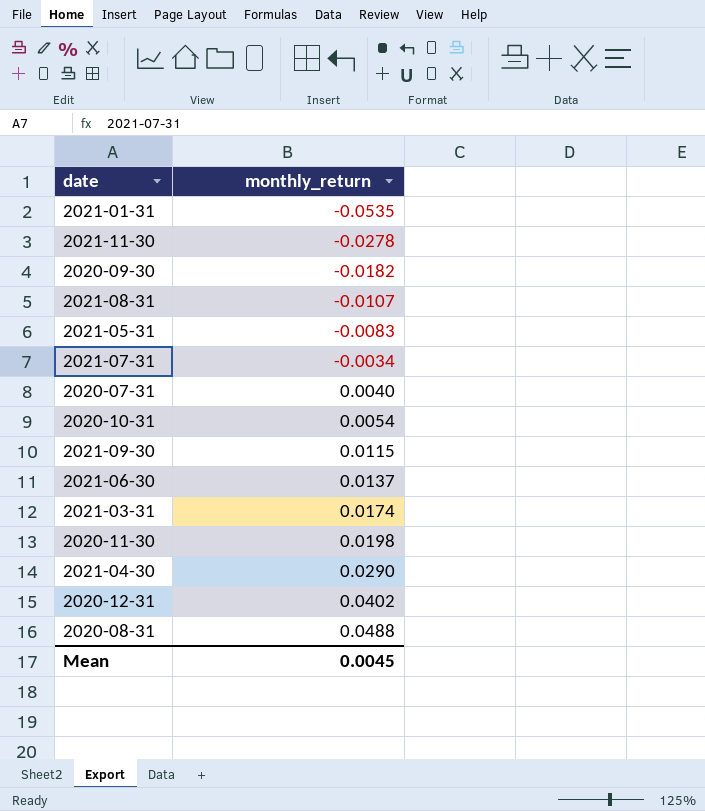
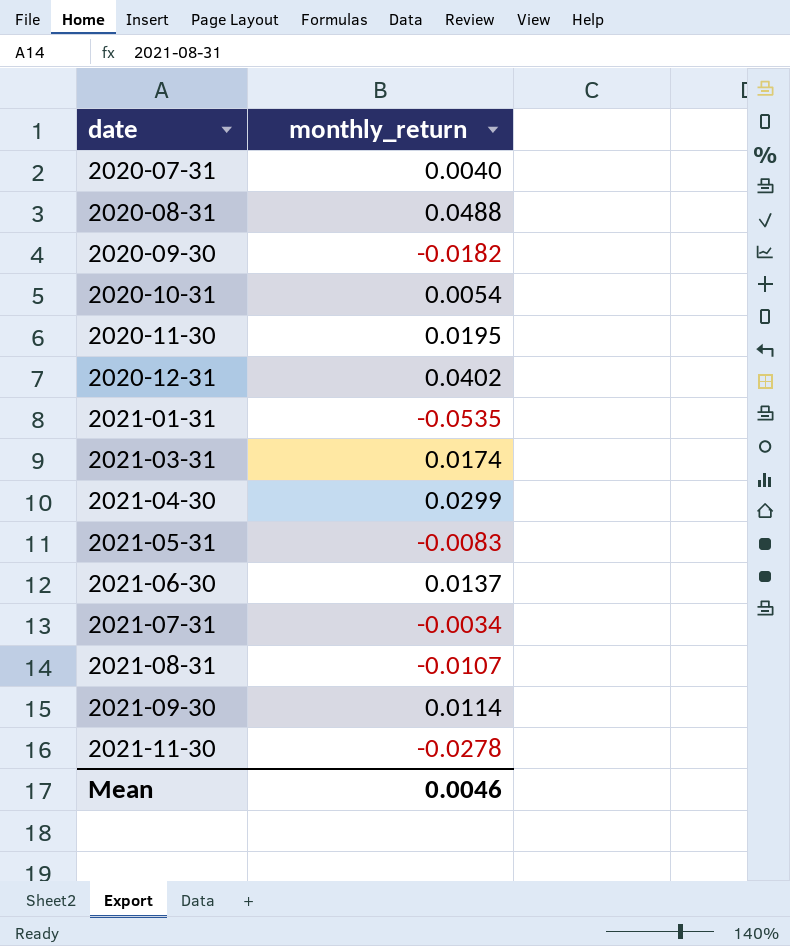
row order: monthly_return ascending -> date ascending
2020-11-30 | monthly_return: 0.0198 -> 0.0195
2021-04-30 | monthly_return: 0.0290 -> 0.0299
2021-09-30 | monthly_return: 0.0115 -> 0.0114
Mean | monthly_return: 0.0045 -> 0.0046

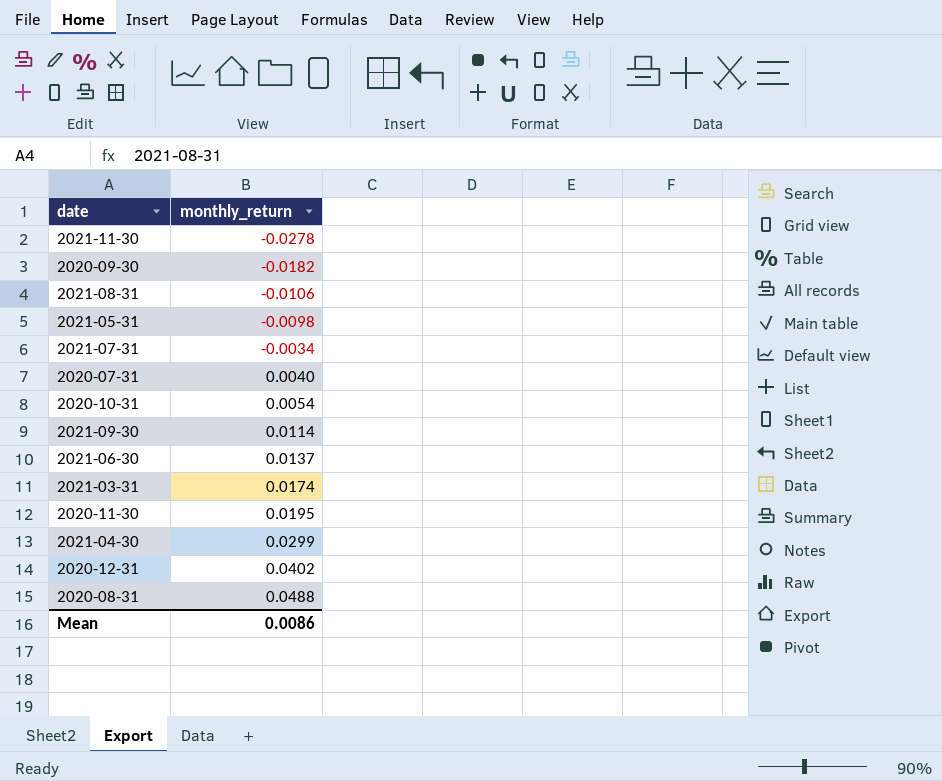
row order: date ascending -> monthly_return ascending
row 2021-01-31: -0.0535 -> none
2021-08-31 | monthly_return: -0.0107 -> -0.0106
2021-05-31 | monthly_return: -0.0083 -> -0.0098
Mean | monthly_return: 0.0046 -> 0.0086

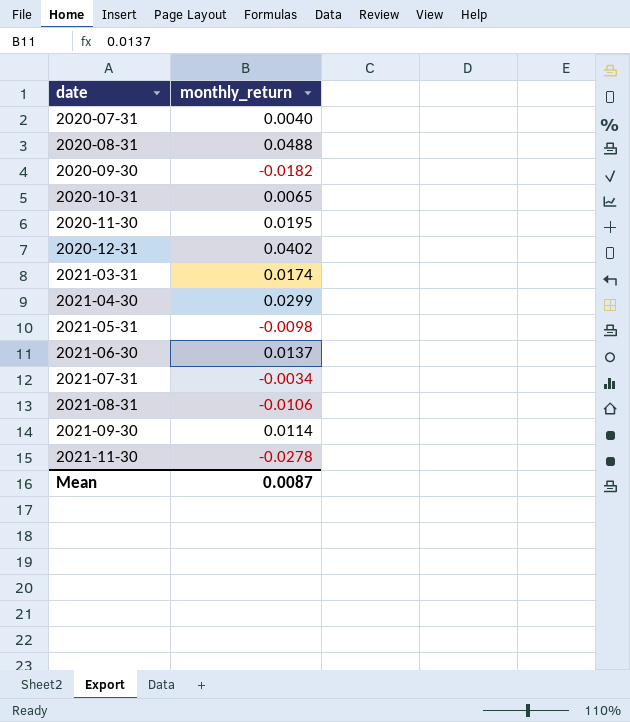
row order: monthly_return ascending -> date ascending
2020-10-31 | monthly_return: 0.0054 -> 0.0065
Mean | monthly_return: 0.0086 -> 0.0087

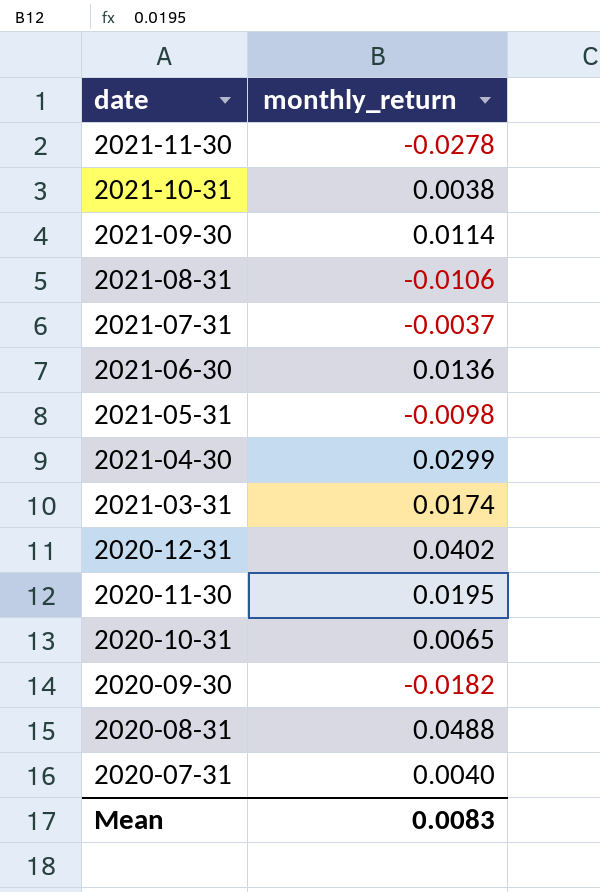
row order: date ascending -> date descending
row 2021-10-31: none -> 0.0038
2021-07-31 | monthly_return: -0.0034 -> -0.0037
2021-06-30 | monthly_return: 0.0137 -> 0.0136
Mean | monthly_return: 0.0087 -> 0.0083

